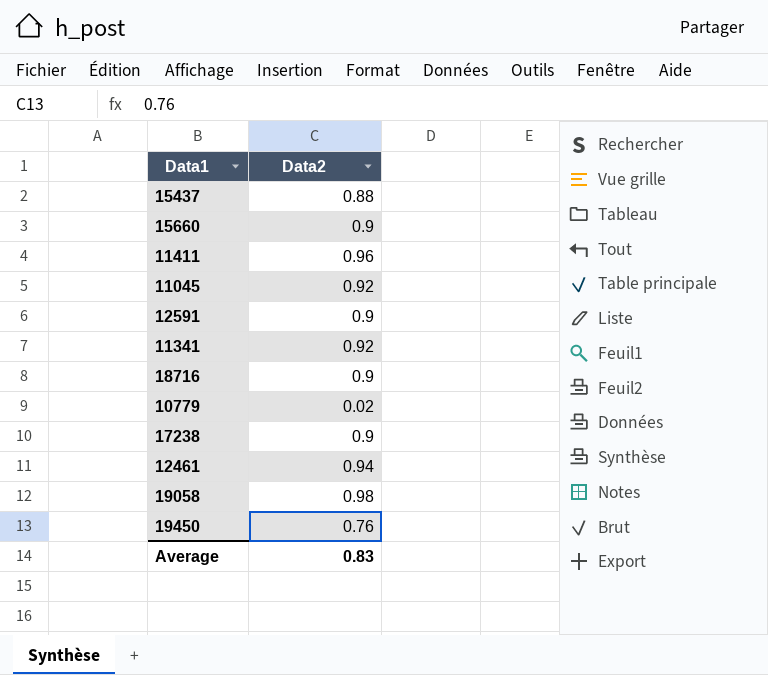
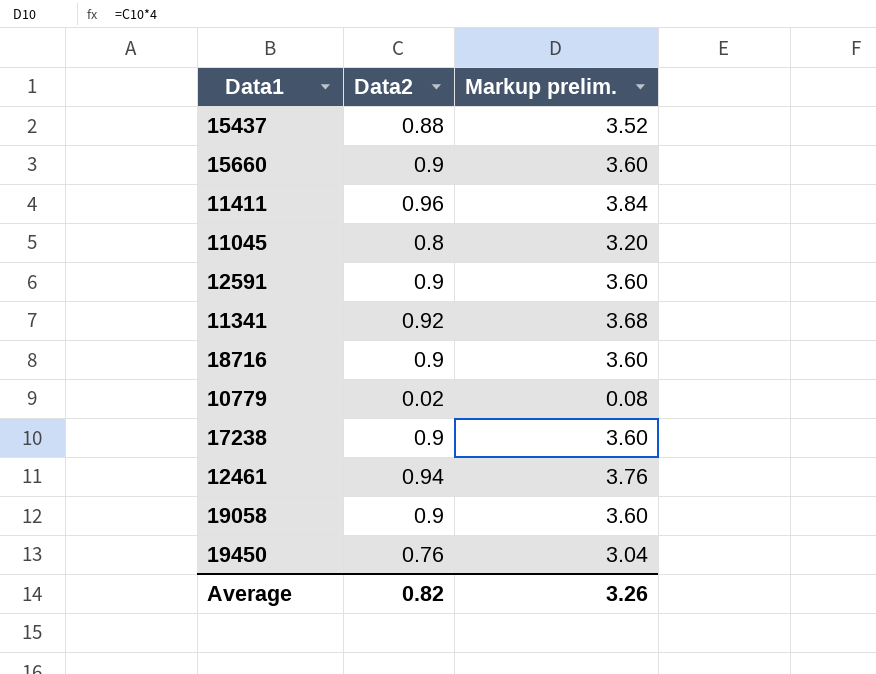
column Markup prelim. | formula: none -> [Data2] * 4
11045 | Data2: 0.92 -> 0.8
19058 | Data2: 0.98 -> 0.9
Average | Data2: 0.83 -> 0.82

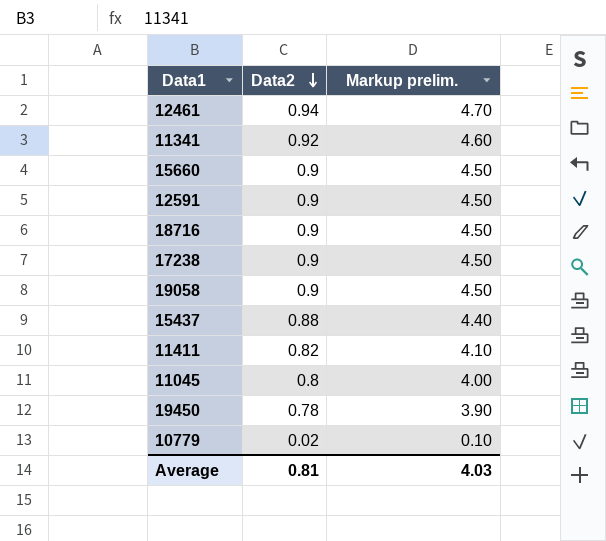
row order: none -> Data2 descending
column Markup prelim. | formula: [Data2] * 4 -> [Data2] * 5
11411 | Data2: 0.96 -> 0.82
19450 | Data2: 0.76 -> 0.78
Average | Data2: 0.82 -> 0.81
Average | Markup prelim.: 3.26 -> 4.03

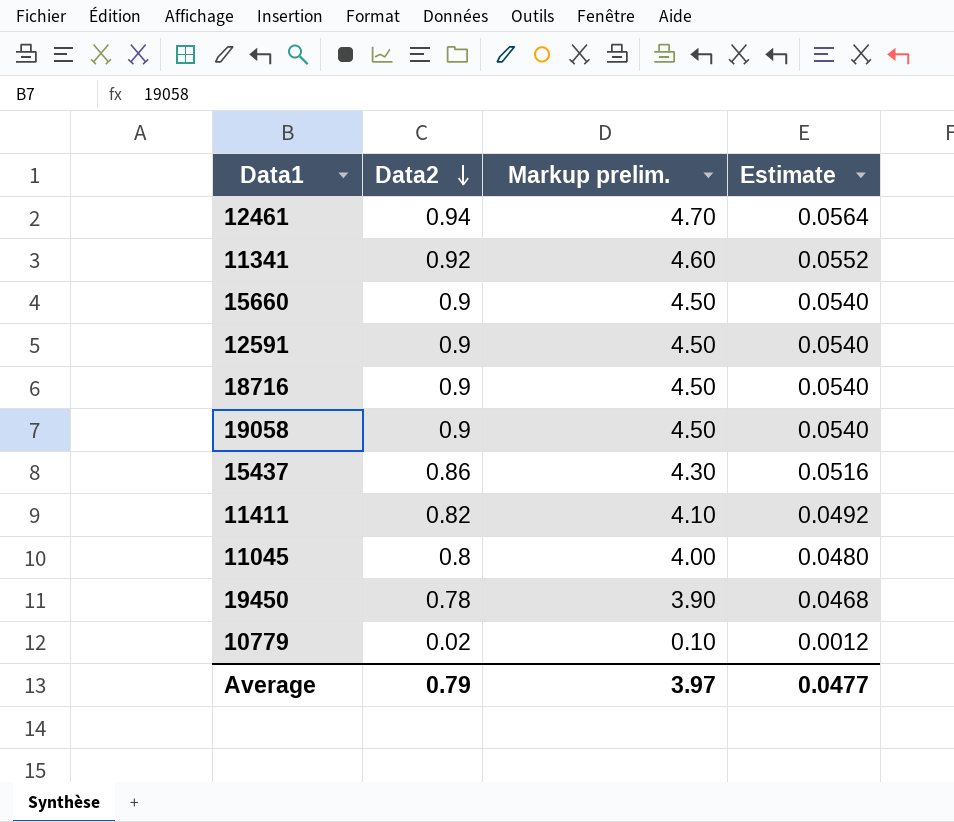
column Estimate | formula: none -> [Data2] * 0.06
row 17238: 0.9 | 4.50 -> none
15437 | Data2: 0.88 -> 0.86
15437 | Markup prelim.: 4.40 -> 4.30
Average | Data2: 0.81 -> 0.79
Average | Markup prelim.: 4.03 -> 3.97

